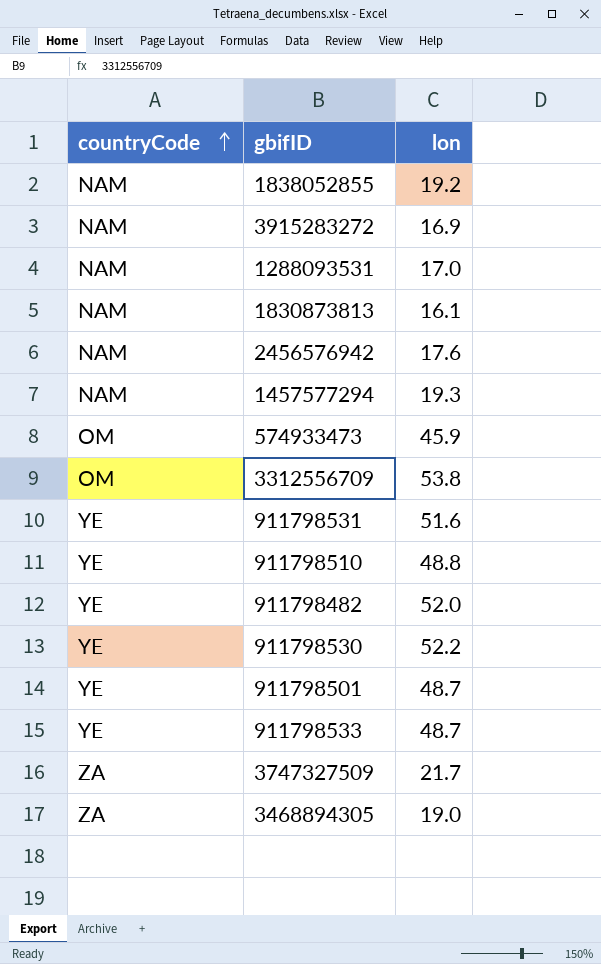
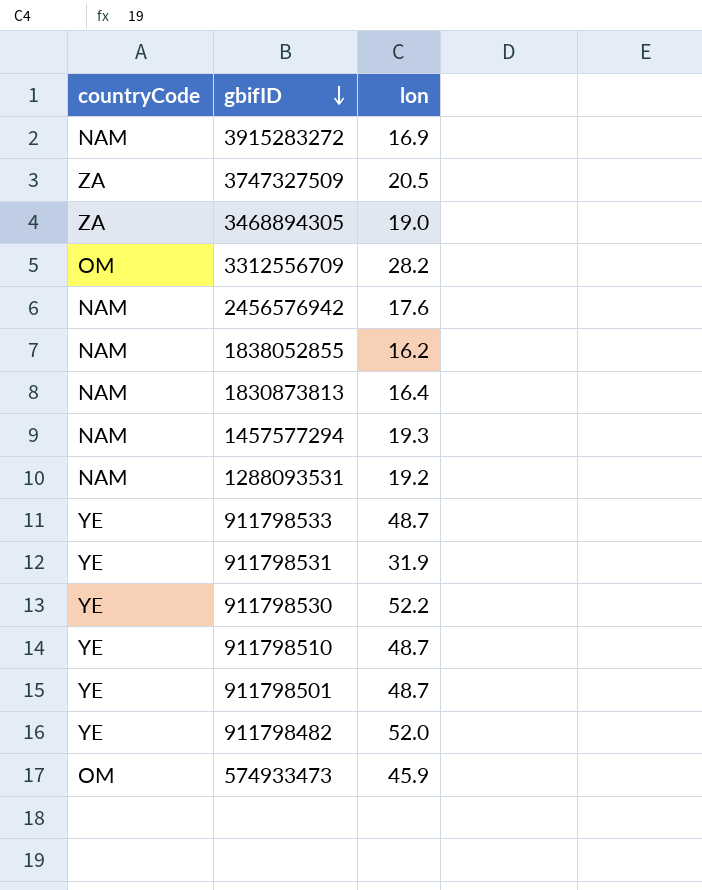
row order: countryCode ascending -> gbifID descending
3747327509 | lon: 21.7 -> 20.5
3312556709 | lon: 53.8 -> 28.2
1838052855 | lon: 19.2 -> 16.2
1830873813 | lon: 16.1 -> 16.4
1288093531 | lon: 17.0 -> 19.2
911798531 | lon: 51.6 -> 31.9
911798510 | lon: 48.8 -> 48.7

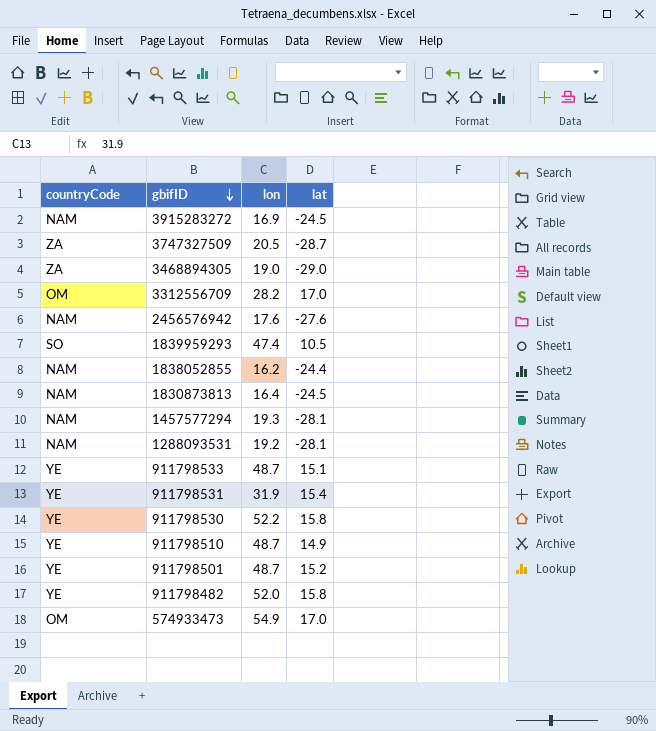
column lat | position: none -> 4
row 1839959293: none -> SO | 47.4 | 10.5
574933473 | lon: 45.9 -> 54.9

